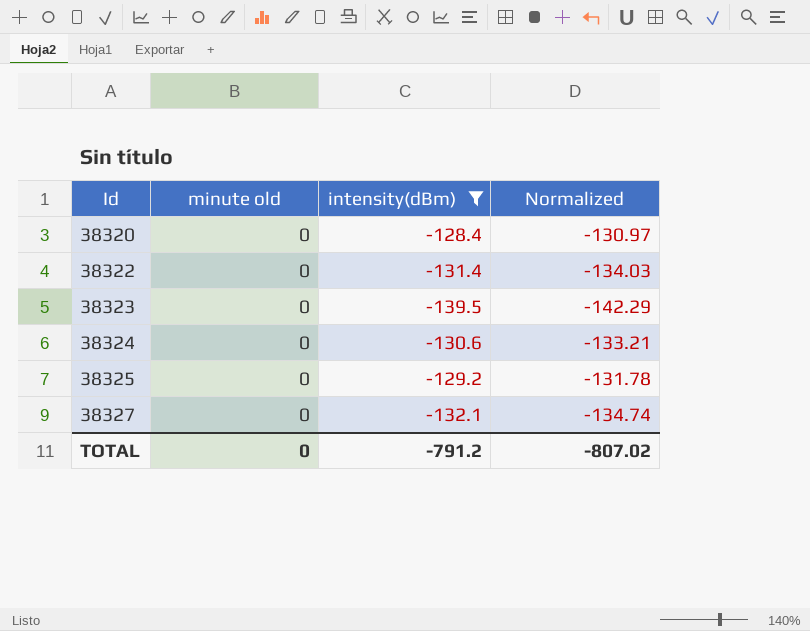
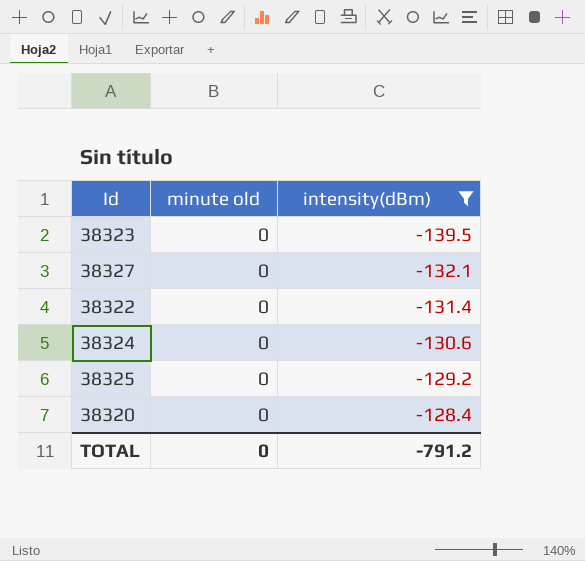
row order: Id ascending -> intensity(dBm) ascending
column Normalized | formula: [intensity(dBm)] * 1.02 -> none

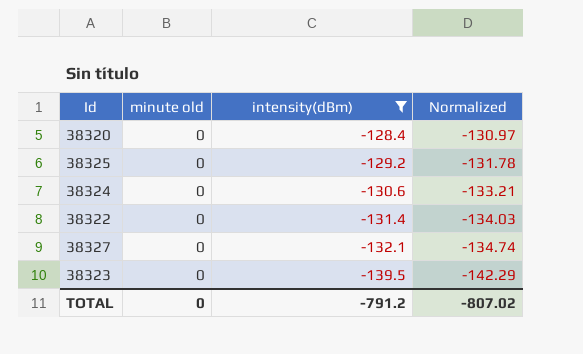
row order: intensity(dBm) ascending -> intensity(dBm) descending
column Normalized | formula: none -> [intensity(dBm)] * 1.02

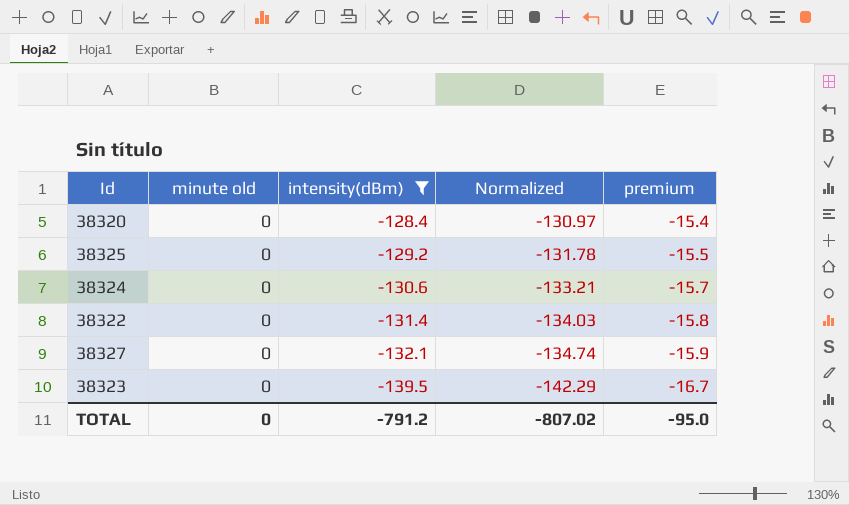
column premium | formula: none -> [intensity(dBm)] * 0.12

